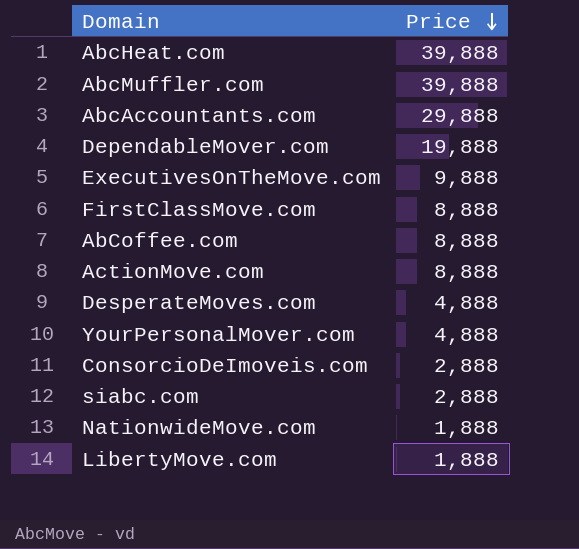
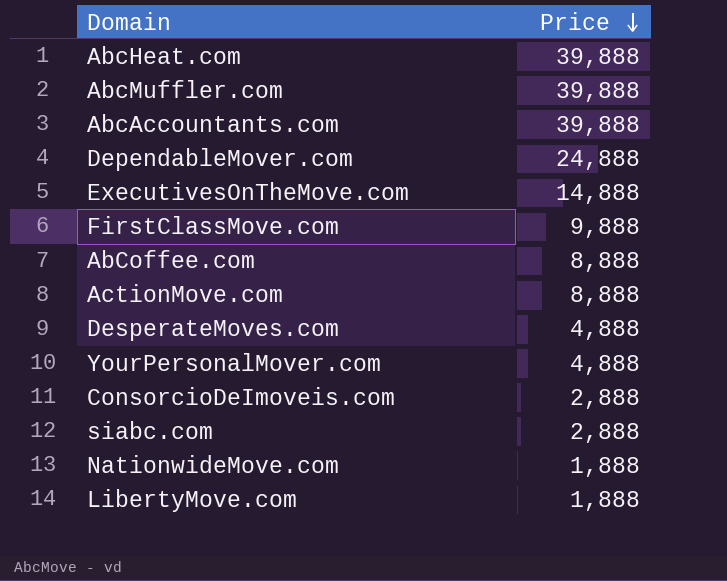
AbcAccountants.com | Price: 29,888 -> 39,888
DependableMover.com | Price: 19,888 -> 24,888
ExecutivesOnTheMove.com | Price: 9,888 -> 14,888
FirstClassMove.com | Price: 8,888 -> 9,888

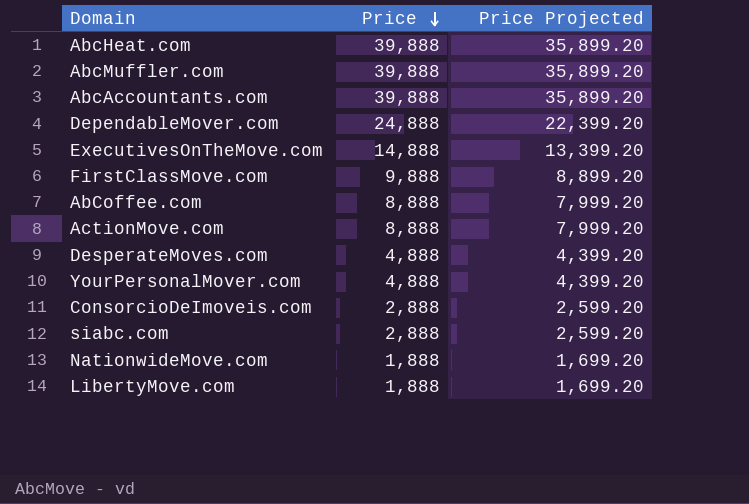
column Price Projected | formula: none -> [Price] * 0.9

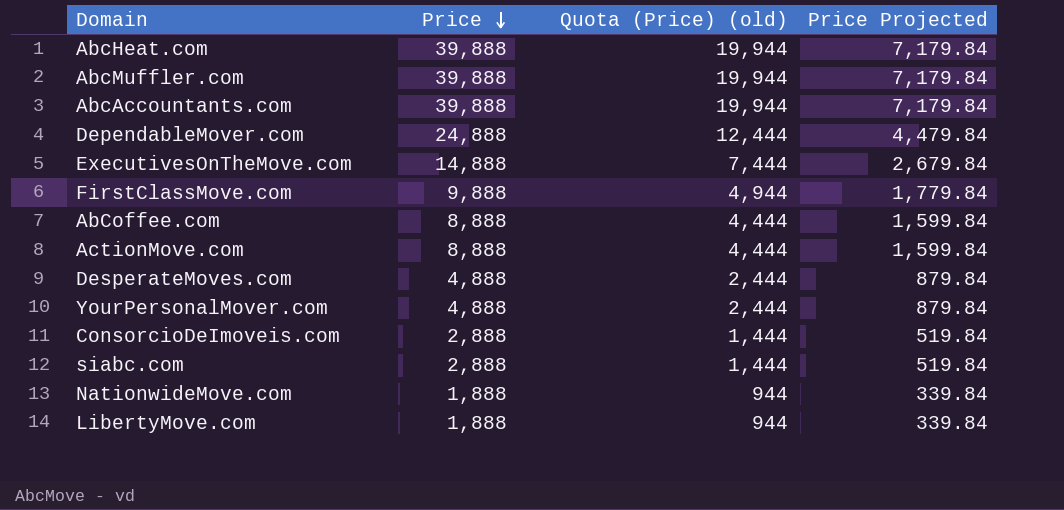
column Quota (Price) (old) | formula: none -> [Price] * 0.5
column Price Projected | formula: [Price] * 0.9 -> [Price] * 0.18

